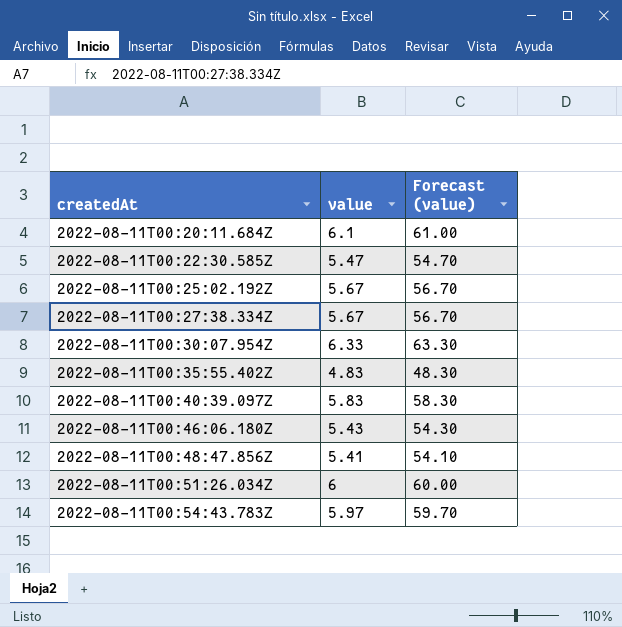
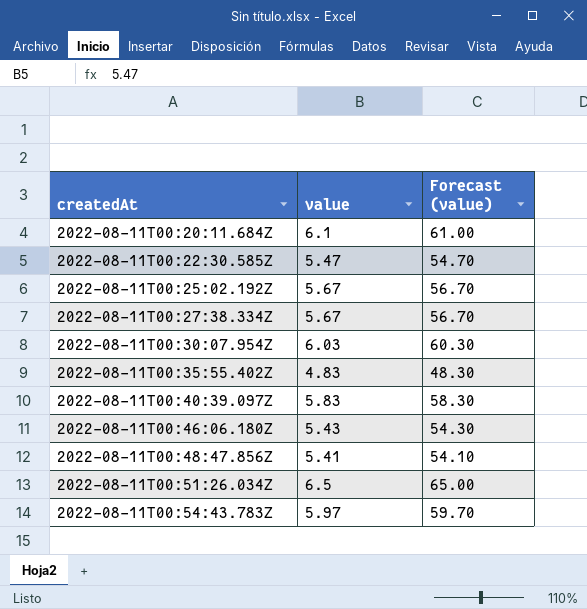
2022-08-11T00:30:07.954Z | value: 6.33 -> 6.03
2022-08-11T00:30:07.954Z | Forecast (value): 63.30 -> 60.30
2022-08-11T00:51:26.034Z | value: 6 -> 6.5
2022-08-11T00:51:26.034Z | Forecast (value): 60.00 -> 65.00

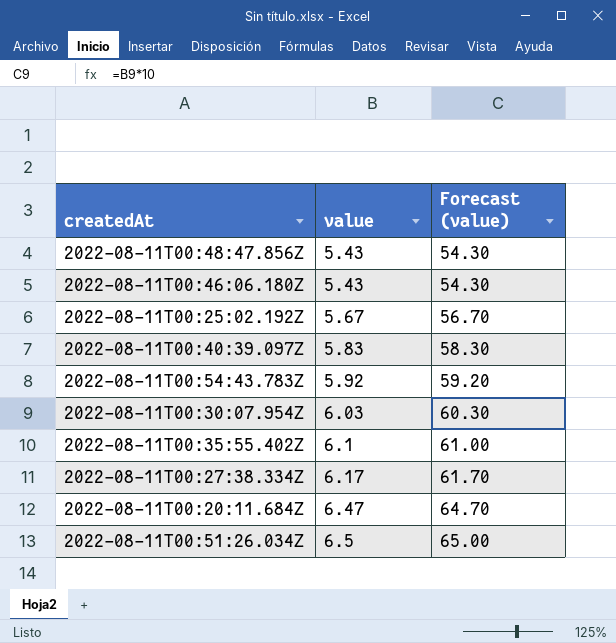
row order: createdAt ascending -> value ascending
row 2022-08-11T00:22:30.585Z: 5.47 | 54.70 -> none
2022-08-11T00:48:47.856Z | value: 5.41 -> 5.43
2022-08-11T00:48:47.856Z | Forecast (value): 54.10 -> 54.30
2022-08-11T00:54:43.783Z | value: 5.97 -> 5.92
2022-08-11T00:54:43.783Z | Forecast (value): 59.70 -> 59.20
2022-08-11T00:35:55.402Z | value: 4.83 -> 6.1
2022-08-11T00:35:55.402Z | Forecast (value): 48.30 -> 61.00
2022-08-11T00:27:38.334Z | value: 5.67 -> 6.17
2022-08-11T00:27:38.334Z | Forecast (value): 56.70 -> 61.70
2022-08-11T00:20:11.684Z | value: 6.1 -> 6.47
2022-08-11T00:20:11.684Z | Forecast (value): 61.00 -> 64.70

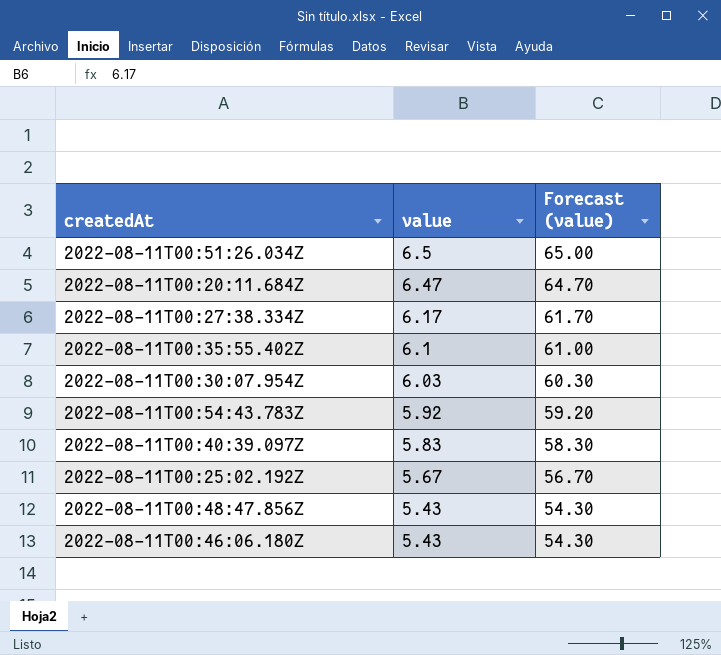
row order: value ascending -> value descending

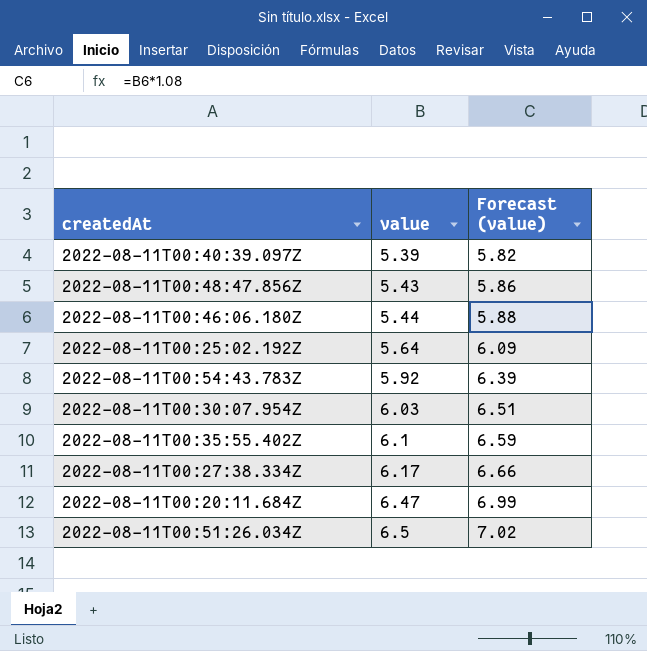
row order: value descending -> value ascending
column Forecast (value) | formula: [value] * 10 -> [value] * 1.08
2022-08-11T00:40:39.097Z | value: 5.83 -> 5.39
2022-08-11T00:46:06.180Z | value: 5.43 -> 5.44
2022-08-11T00:25:02.192Z | value: 5.67 -> 5.64

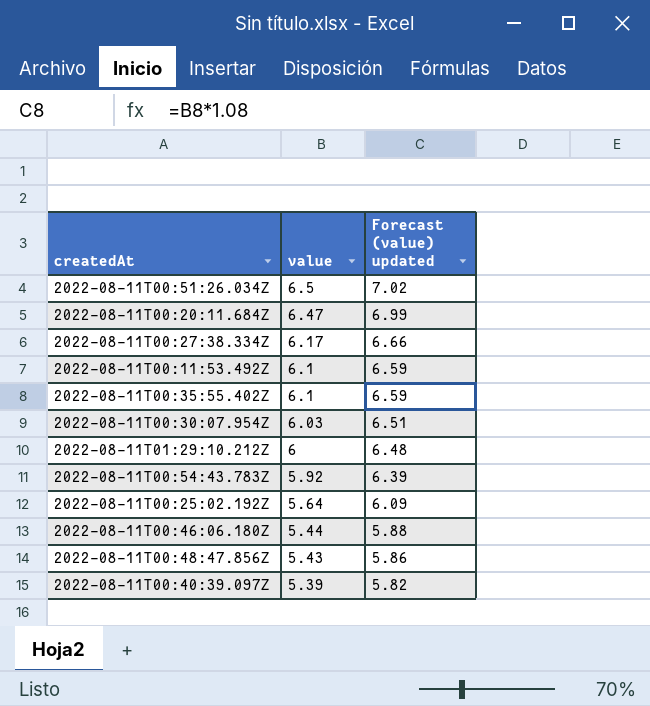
row order: value ascending -> value descending
column name: Forecast (value) -> Forecast (value) updated
row 2022-08-11T00:11:53.492Z: none -> 6.1 | 6.59
row 2022-08-11T01:29:10.212Z: none -> 6 | 6.48

